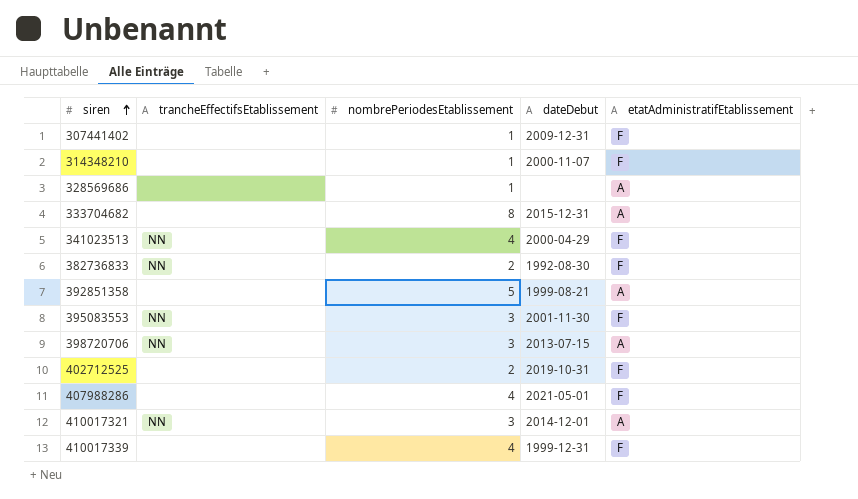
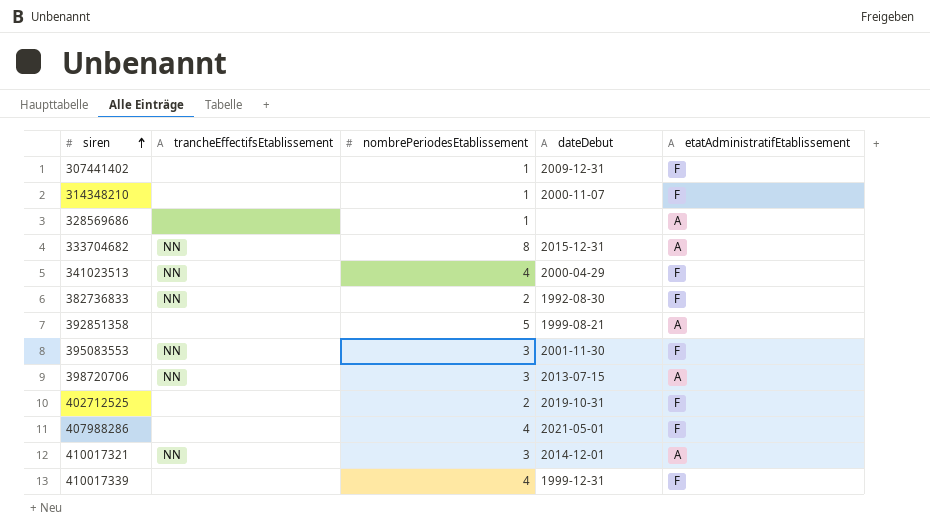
333704682 | trancheEffectifsEtablissement: none -> NN

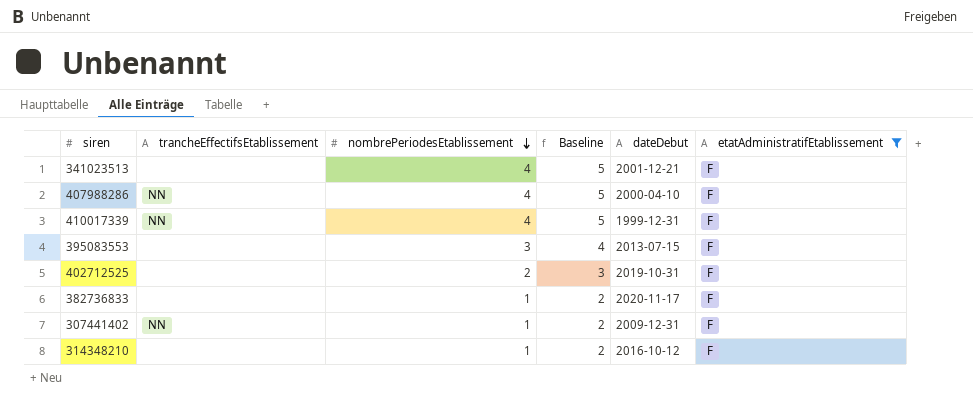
filter: none -> etatAdministratifEtablissement = F
row order: siren ascending -> nombrePeriodesEtablissement descending
column Baseline | formula: none -> [nombrePeriodesEtablissement] + 1
341023513 | trancheEffectifsEtablissement: NN -> none
341023513 | dateDebut: 2000-04-29 -> 2001-12-21
407988286 | trancheEffectifsEtablissement: none -> NN
407988286 | dateDebut: 2021-05-01 -> 2000-04-10
410017339 | trancheEffectifsEtablissement: none -> NN
395083553 | trancheEffectifsEtablissement: NN -> none
395083553 | dateDebut: 2001-11-30 -> 2013-07-15
382736833 | trancheEffectifsEtablissement: NN -> none
382736833 | nombrePeriodesEtablissement: 2 -> 1
382736833 | dateDebut: 1992-08-30 -> 2020-11-17
307441402 | trancheEffectifsEtablissement: none -> NN
314348210 | dateDebut: 2000-11-07 -> 2016-10-12

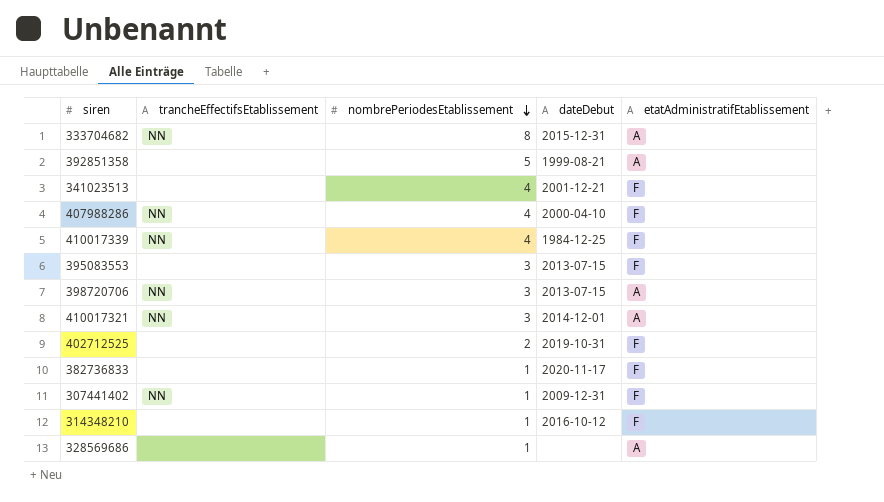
filter: etatAdministratifEtablissement = F -> none
column Baseline | formula: [nombrePeriodesEtablissement] + 1 -> none
410017339 | dateDebut: 1999-12-31 -> 1984-12-25

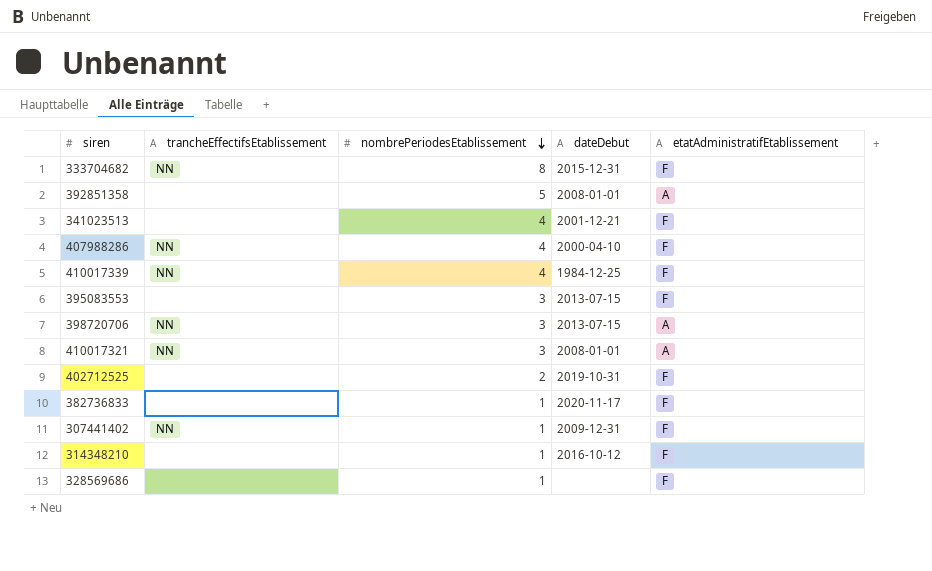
333704682 | etatAdministratifEtablissement: A -> F
392851358 | dateDebut: 1999-08-21 -> 2008-01-01
410017321 | dateDebut: 2014-12-01 -> 2008-01-01
328569686 | etatAdministratifEtablissement: A -> F

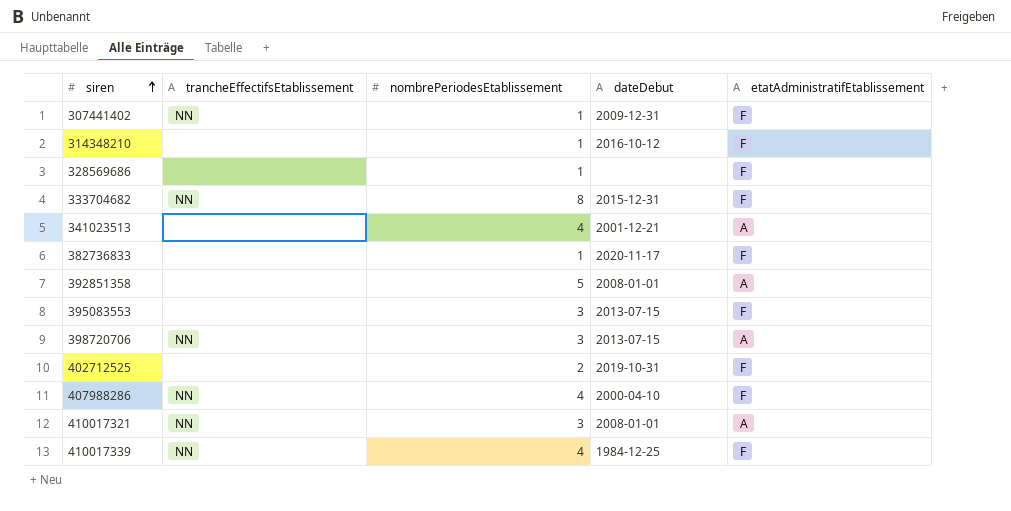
row order: nombrePeriodesEtablissement descending -> siren ascending
341023513 | etatAdministratifEtablissement: F -> A

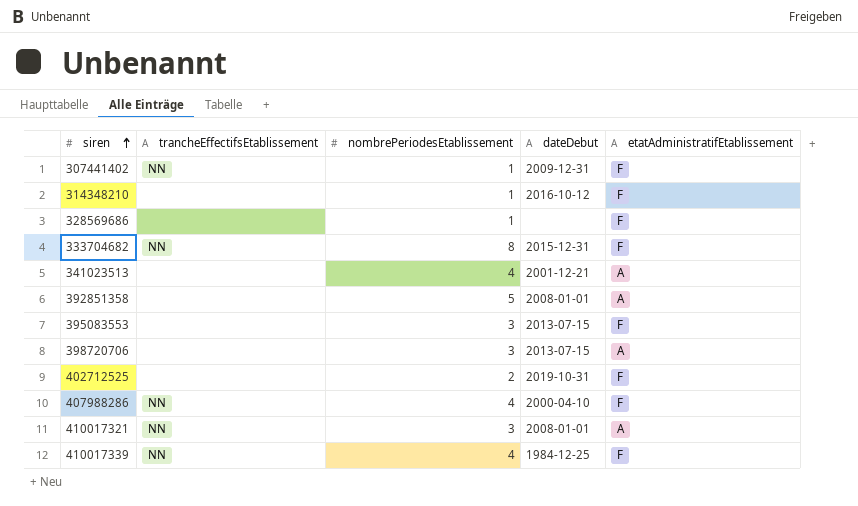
row 382736833: none | 1 | 2020-11-17 | F -> none
398720706 | trancheEffectifsEtablissement: NN -> none

